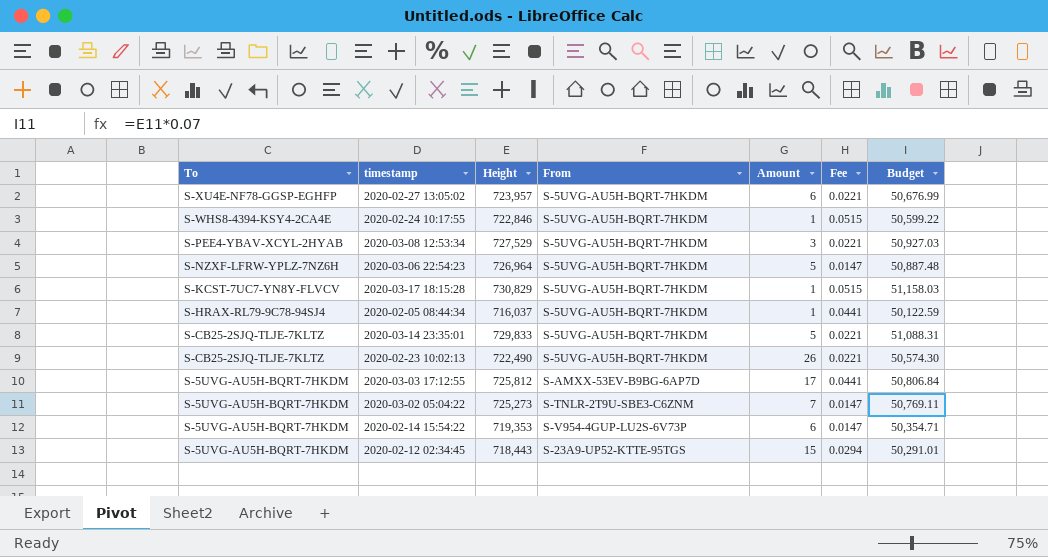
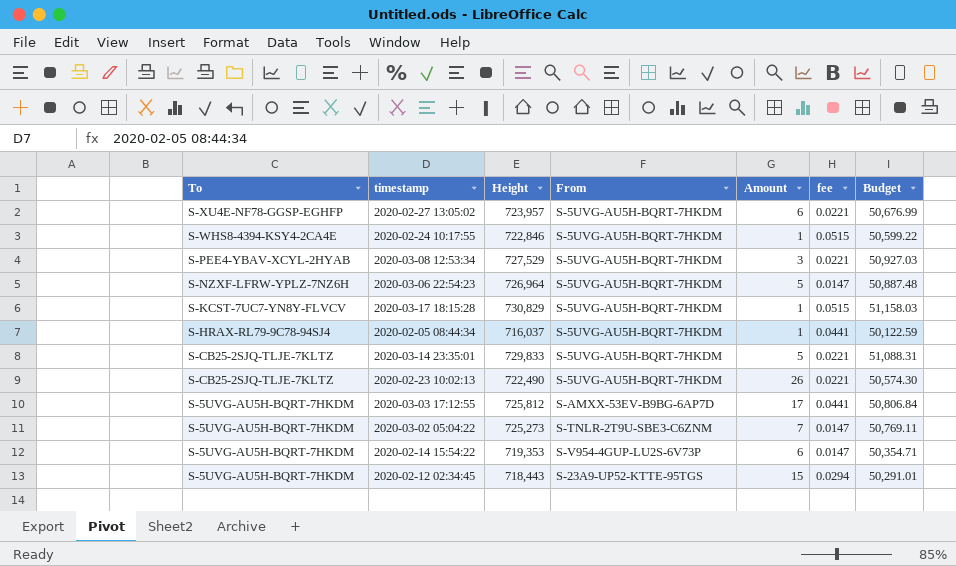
column name: Fee -> fee

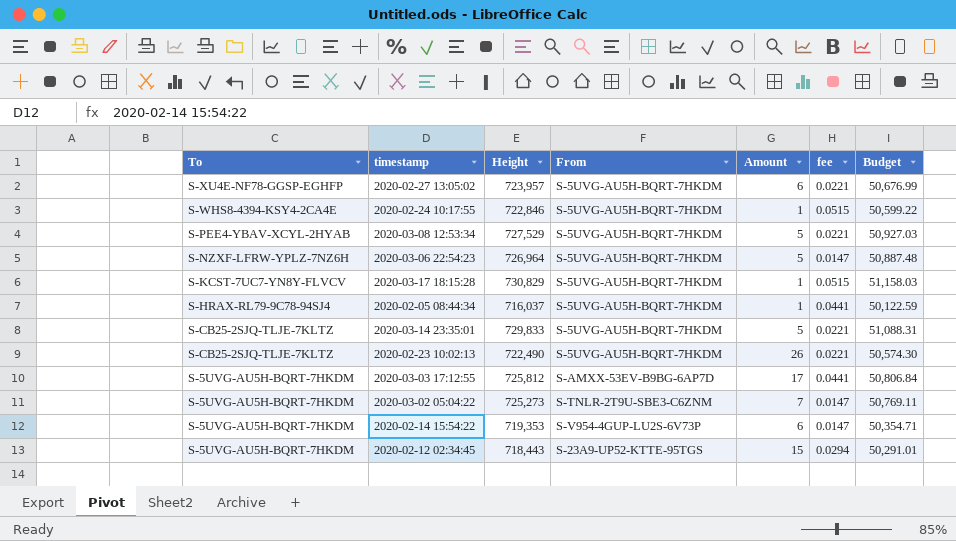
2020-03-08 12:53:34 | Amount: 3 -> 5

